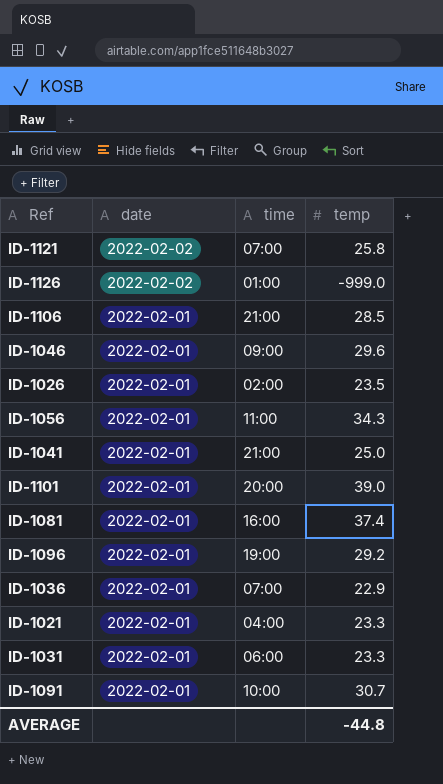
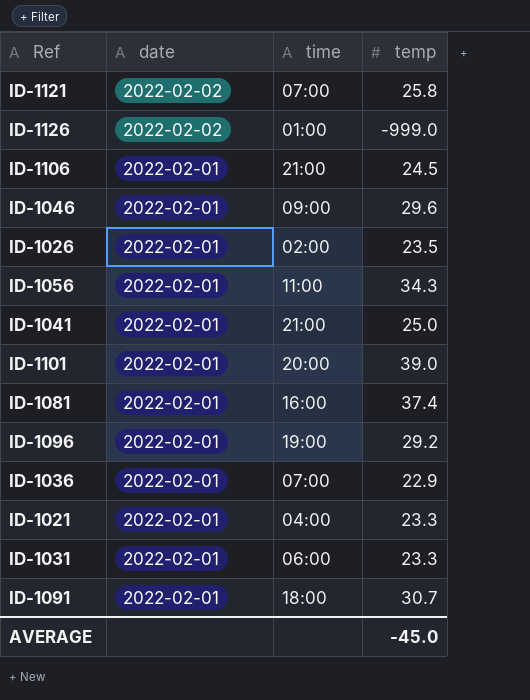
ID-1106 | temp: 28.5 -> 24.5
ID-1091 | time: 10:00 -> 18:00
AVERAGE | temp: -44.8 -> -45.0

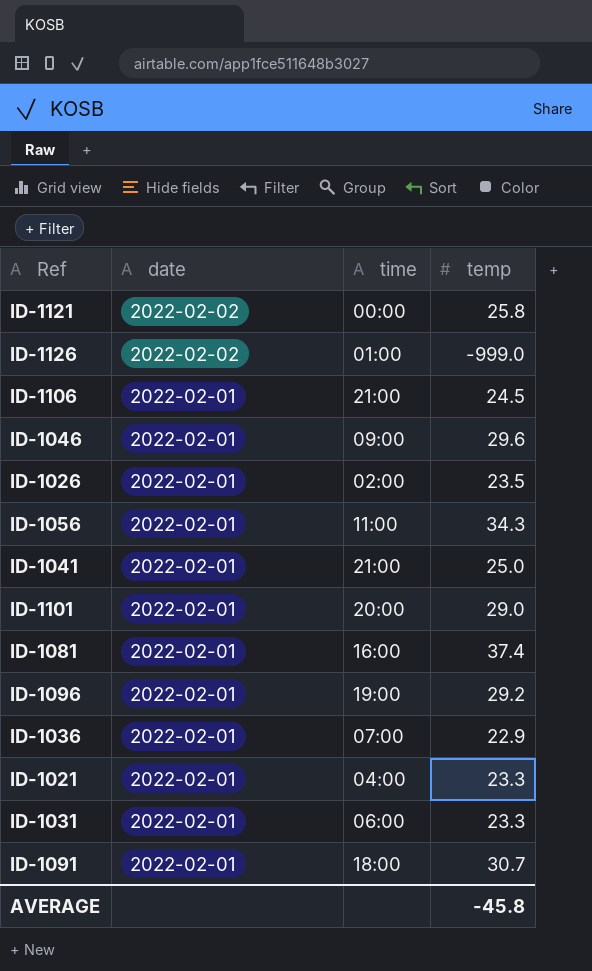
ID-1121 | time: 07:00 -> 00:00
ID-1101 | temp: 39.0 -> 29.0
AVERAGE | temp: -45.0 -> -45.8

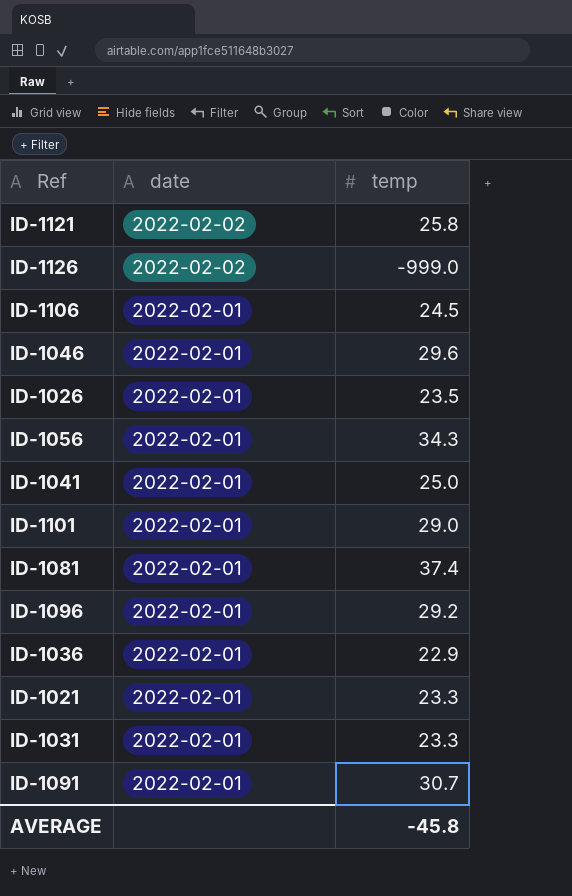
column time | position: 3 -> none

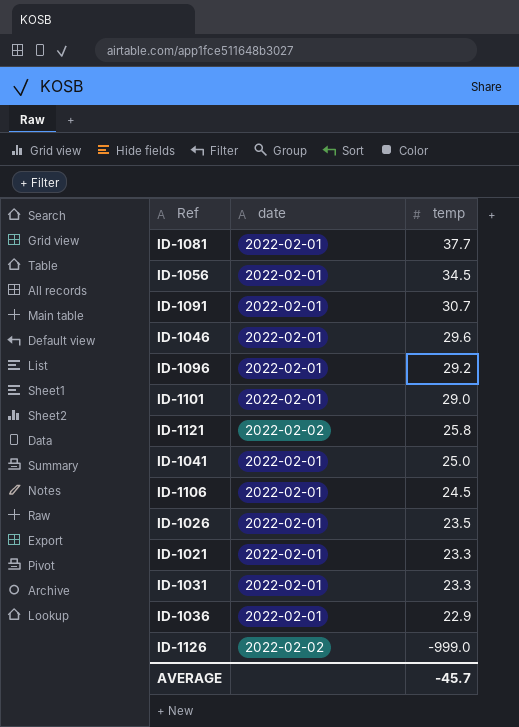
row order: date descending -> temp descending
ID-1081 | temp: 37.4 -> 37.7
ID-1056 | temp: 34.3 -> 34.5
AVERAGE | temp: -45.8 -> -45.7

